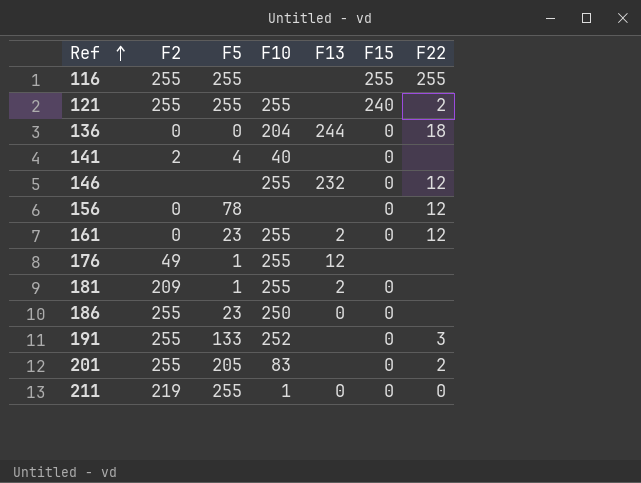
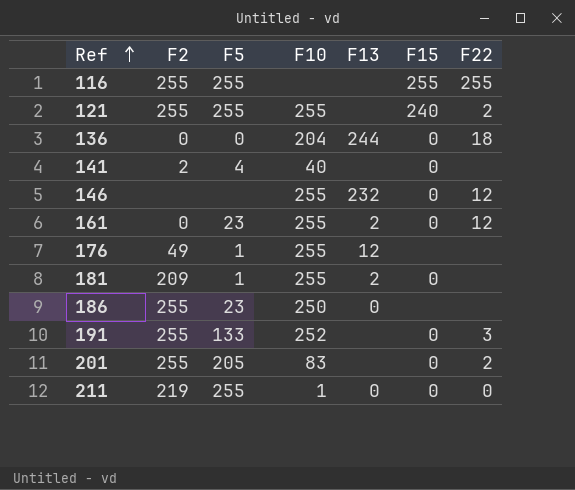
row 156: 0 | 78 | none | none | 0 | 12 -> none
186 | F15: 0 -> none

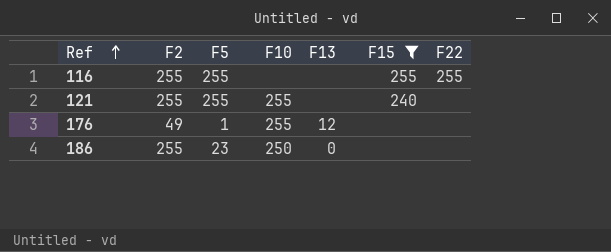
filter: none -> F15 != 0
121 | F22: 2 -> none

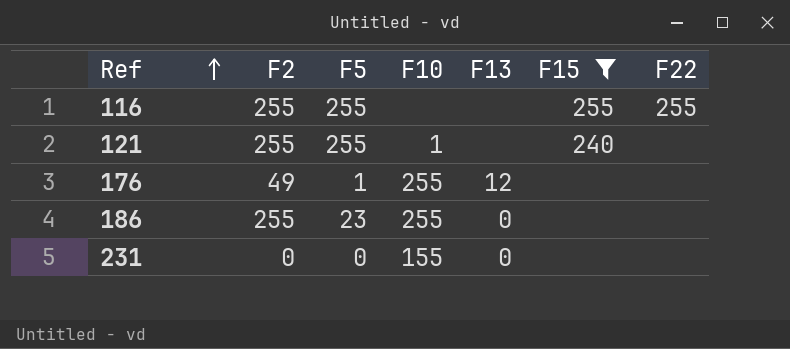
121 | F10: 255 -> 1
186 | F10: 250 -> 255
row 231: none -> 0 | 0 | 155 | 0 | none | none

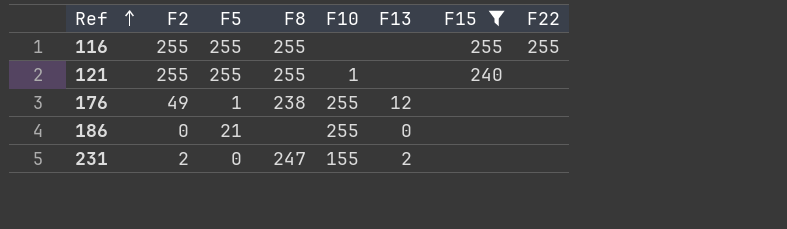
column F8 | position: none -> 4
186 | F2: 255 -> 0
186 | F5: 23 -> 21
231 | F2: 0 -> 2
231 | F13: 0 -> 2

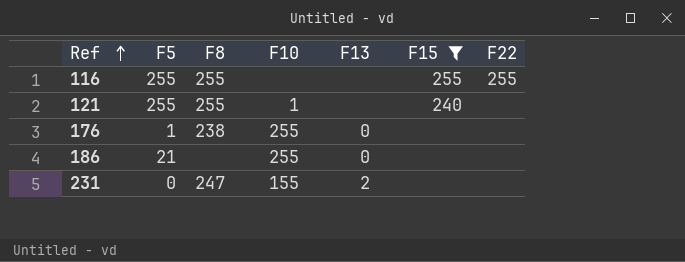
column F2 | position: 2 -> none
176 | F13: 12 -> 0

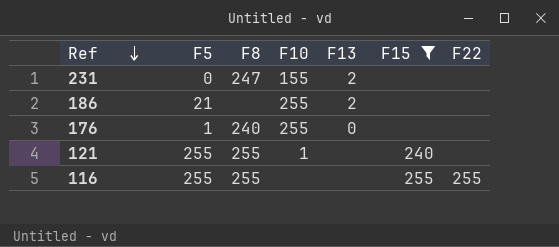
row order: Ref ascending -> Ref descending
186 | F13: 0 -> 2
176 | F8: 238 -> 240

